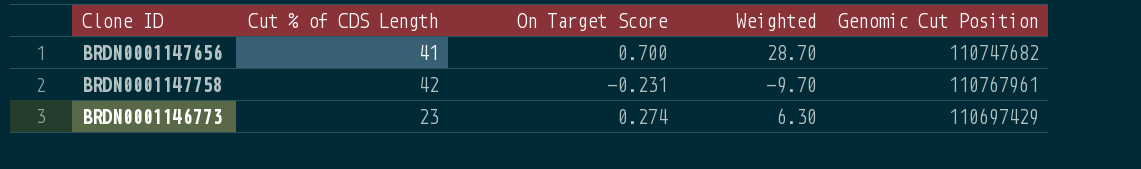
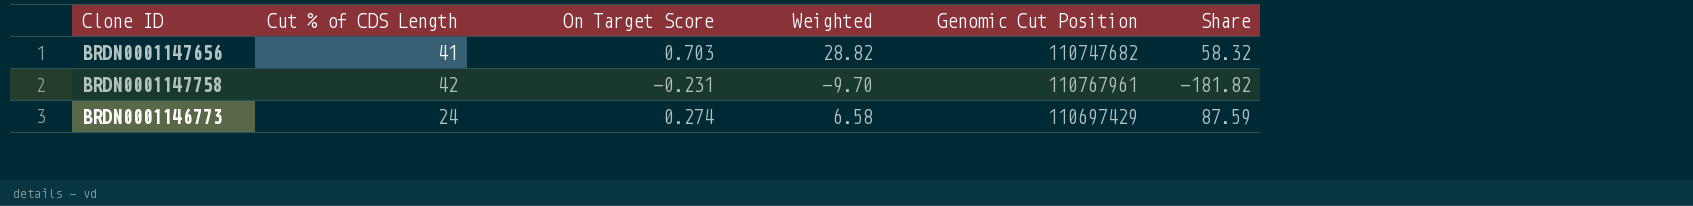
column Share | formula: none -> [Cut % of CDS Length] / [On Target Score]
BRDN0001147656 | On Target Score: 0.700 -> 0.703
BRDN0001147656 | Weighted: 28.70 -> 28.82
BRDN0001146773 | Cut % of CDS Length: 23 -> 24
BRDN0001146773 | Weighted: 6.30 -> 6.58

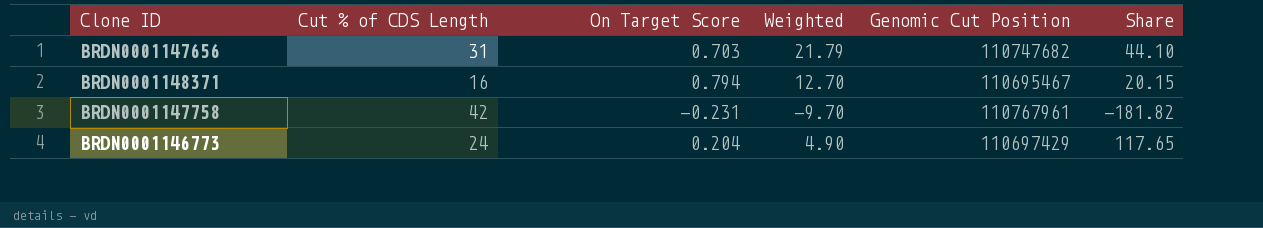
BRDN0001147656 | Cut % of CDS Length: 41 -> 31
BRDN0001147656 | Weighted: 28.82 -> 21.79
BRDN0001147656 | Share: 58.32 -> 44.10
row BRDN0001148371: none -> 16 | 0.794 | 12.70 | 110695467 | 20.15
BRDN0001146773 | On Target Score: 0.274 -> 0.204
BRDN0001146773 | Weighted: 6.58 -> 4.90
BRDN0001146773 | Share: 87.59 -> 117.65

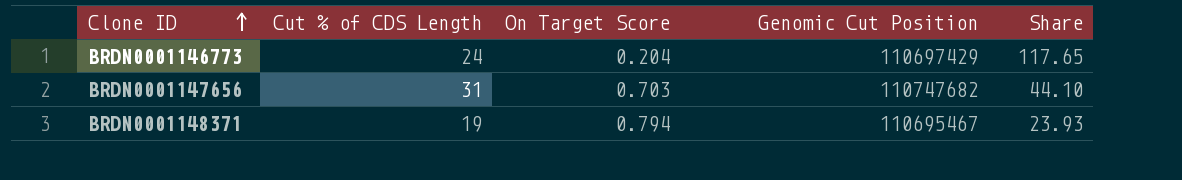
row order: none -> Clone ID ascending
column Weighted | formula: [Cut % of CDS Length] * [On Target Score] -> none
row BRDN0001147758: 42 | -0.231 | -9.70 | 110767961 | -181.82 -> none
BRDN0001148371 | Cut % of CDS Length: 16 -> 19
BRDN0001148371 | Share: 20.15 -> 23.93

